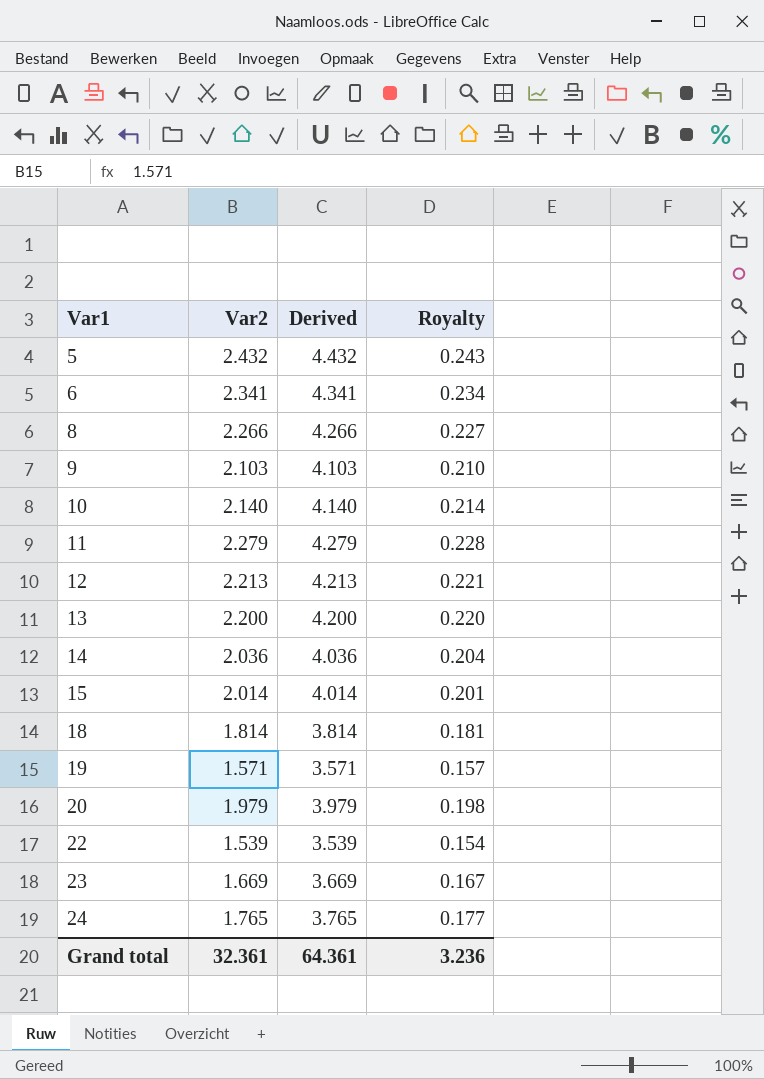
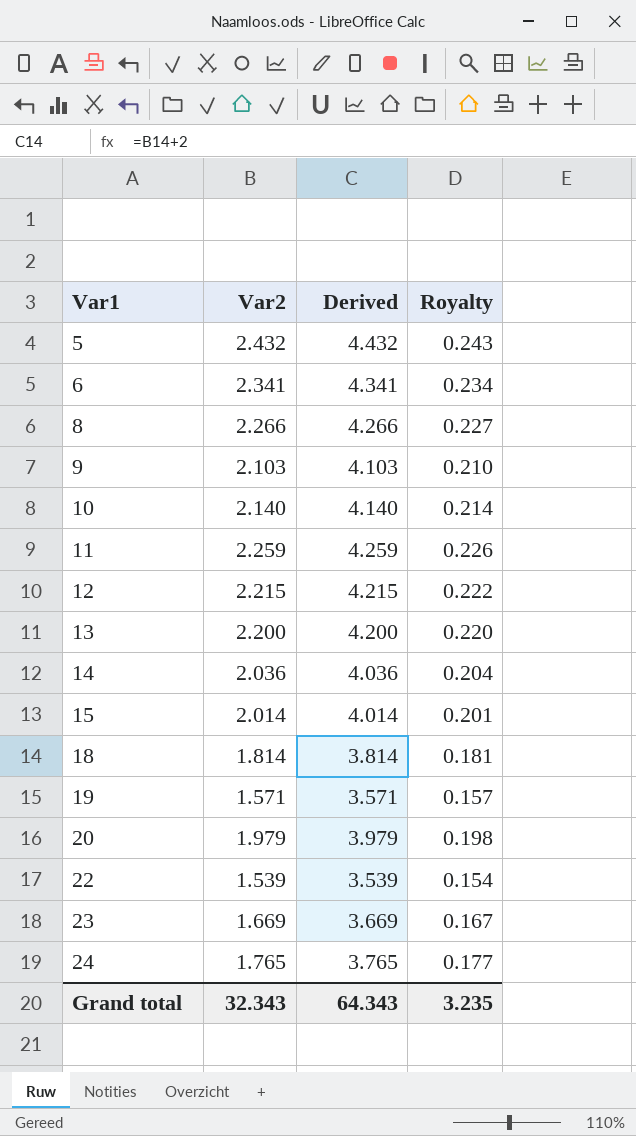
11 | Var2: 2.279 -> 2.259
11 | Derived: 4.279 -> 4.259
11 | Royalty: 0.228 -> 0.226
12 | Var2: 2.213 -> 2.215
12 | Derived: 4.213 -> 4.215
12 | Royalty: 0.221 -> 0.222
Grand total | Var2: 32.361 -> 32.343
Grand total | Derived: 64.361 -> 64.343
Grand total | Royalty: 3.236 -> 3.235

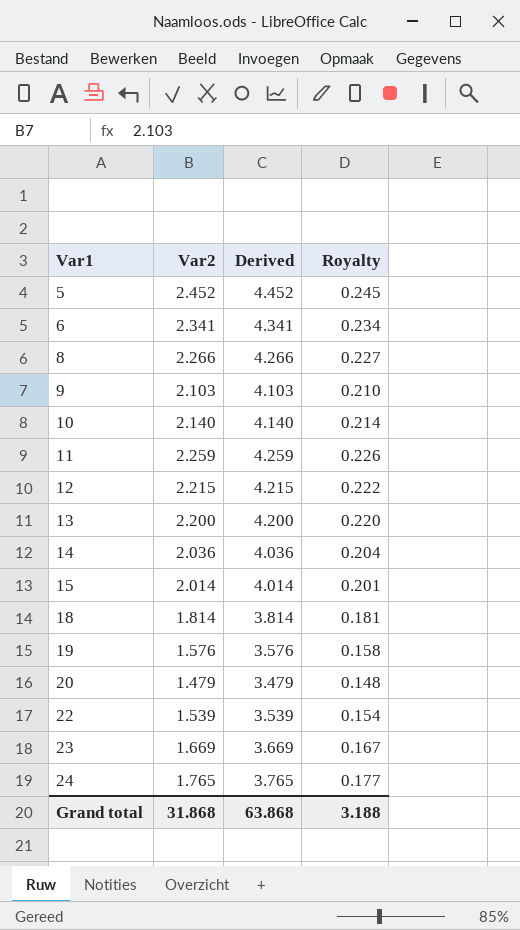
5 | Var2: 2.432 -> 2.452
5 | Derived: 4.432 -> 4.452
5 | Royalty: 0.243 -> 0.245
19 | Var2: 1.571 -> 1.576
19 | Derived: 3.571 -> 3.576
19 | Royalty: 0.157 -> 0.158
20 | Var2: 1.979 -> 1.479
20 | Derived: 3.979 -> 3.479
20 | Royalty: 0.198 -> 0.148
Grand total | Var2: 32.343 -> 31.868
Grand total | Derived: 64.343 -> 63.868
Grand total | Royalty: 3.235 -> 3.188

